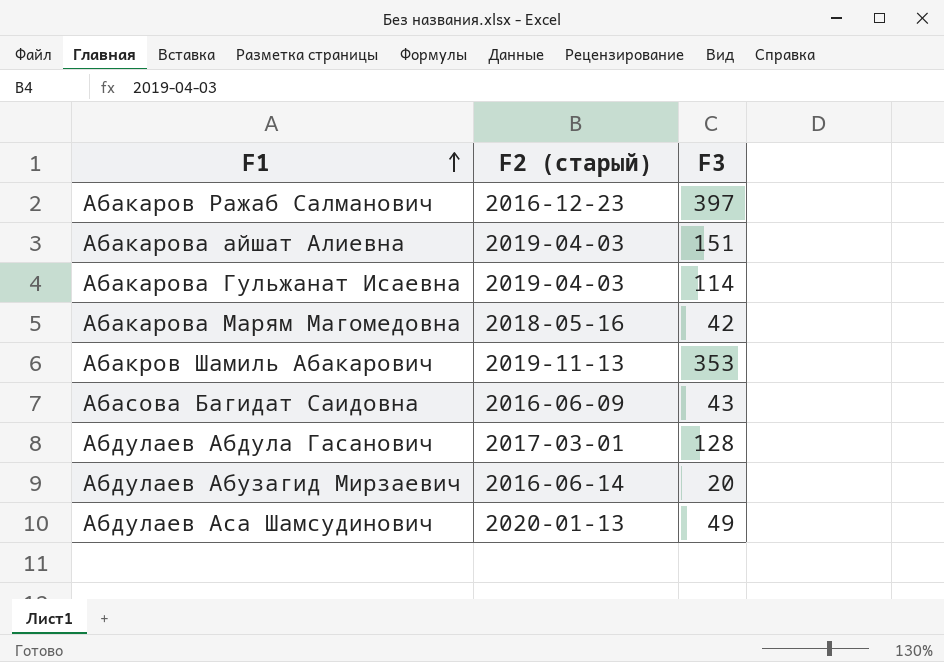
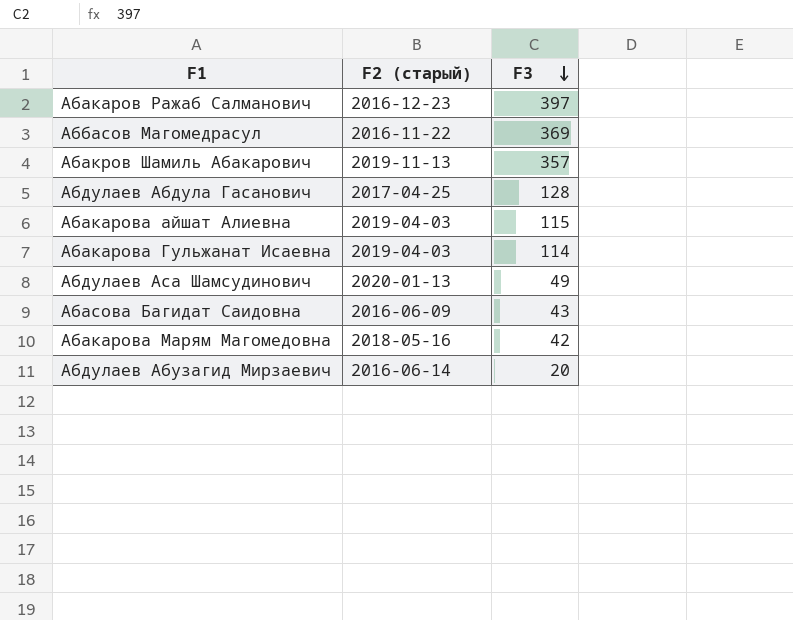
row order: F1 ascending -> F3 descending
row Аббасов Магомедрасул: none -> 2016-11-22 | 369
Абакров Шамиль Абакарович | F3: 353 -> 357
Абдулаев Абдула Гасанович | F2 (старый): 2017-03-01 -> 2017-04-25
Абакарова айшат Алиевна | F3: 151 -> 115

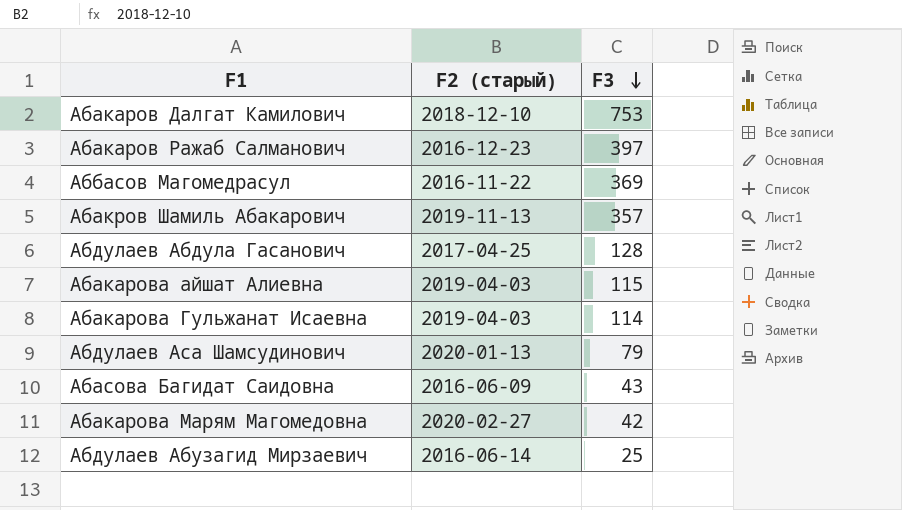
row Абакаров Далгат Камилович: none -> 2018-12-10 | 753
Абдулаев Аса Шамсудинович | F3: 49 -> 79
Абакарова Марям Магомедовна | F2 (старый): 2018-05-16 -> 2020-02-27
Абдулаев Абузагид Мирзаевич | F3: 20 -> 25

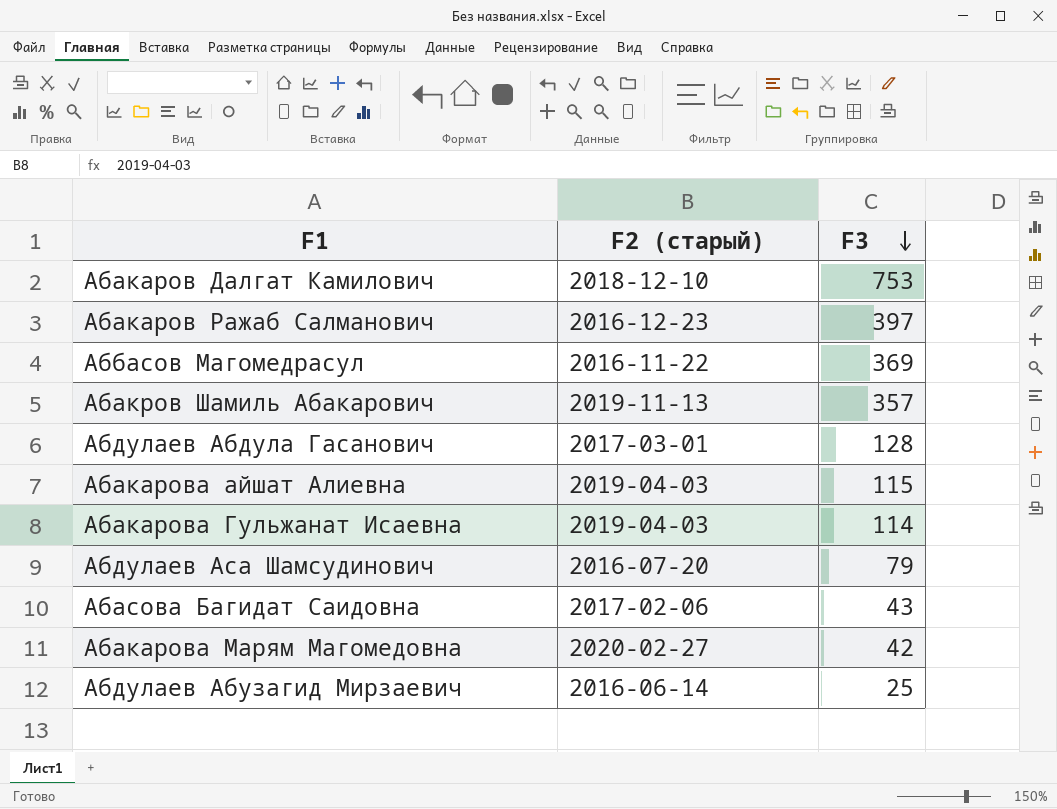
Абдулаев Абдула Гасанович | F2 (старый): 2017-04-25 -> 2017-03-01
Абдулаев Аса Шамсудинович | F2 (старый): 2020-01-13 -> 2016-07-20
Абасова Багидат Саидовна | F2 (старый): 2016-06-09 -> 2017-02-06

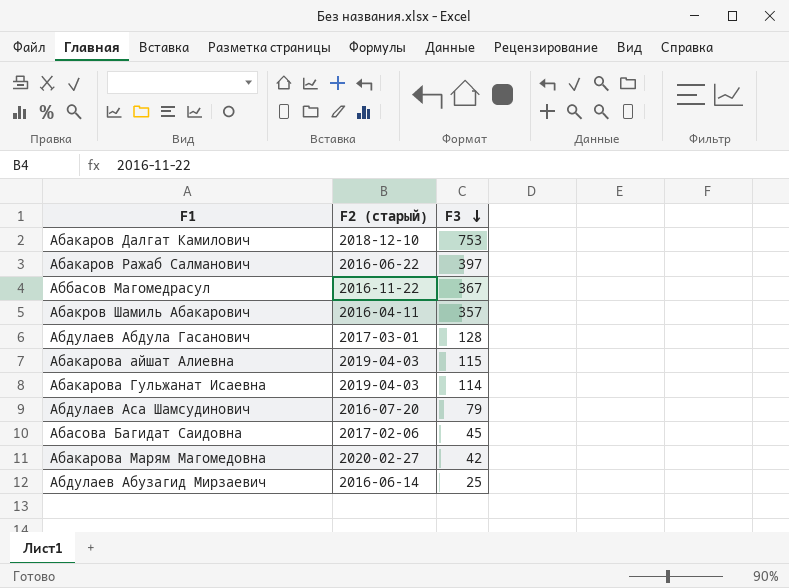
Абакаров Ражаб Салманович | F2 (старый): 2016-12-23 -> 2016-06-22
Аббасов Магомедрасул | F3: 369 -> 367
Абакров Шамиль Абакарович | F2 (старый): 2019-11-13 -> 2016-04-11
Абасова Багидат Саидовна | F3: 43 -> 45

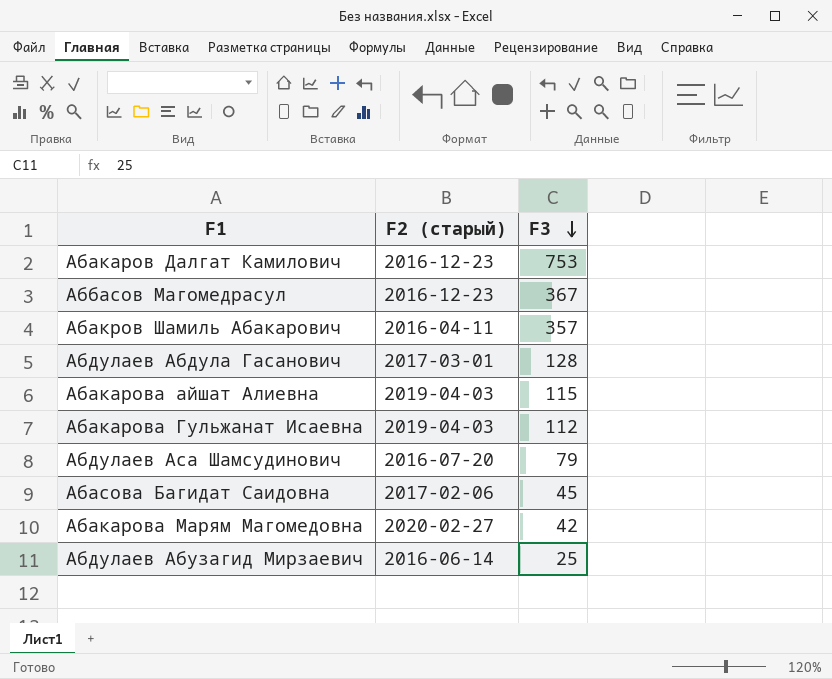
row Абакаров Ражаб Салманович: 2016-06-22 | 397 -> none
Абакаров Далгат Камилович | F2 (старый): 2018-12-10 -> 2016-12-23
Аббасов Магомедрасул | F2 (старый): 2016-11-22 -> 2016-12-23
Абакарова Гульжанат Исаевна | F3: 114 -> 112

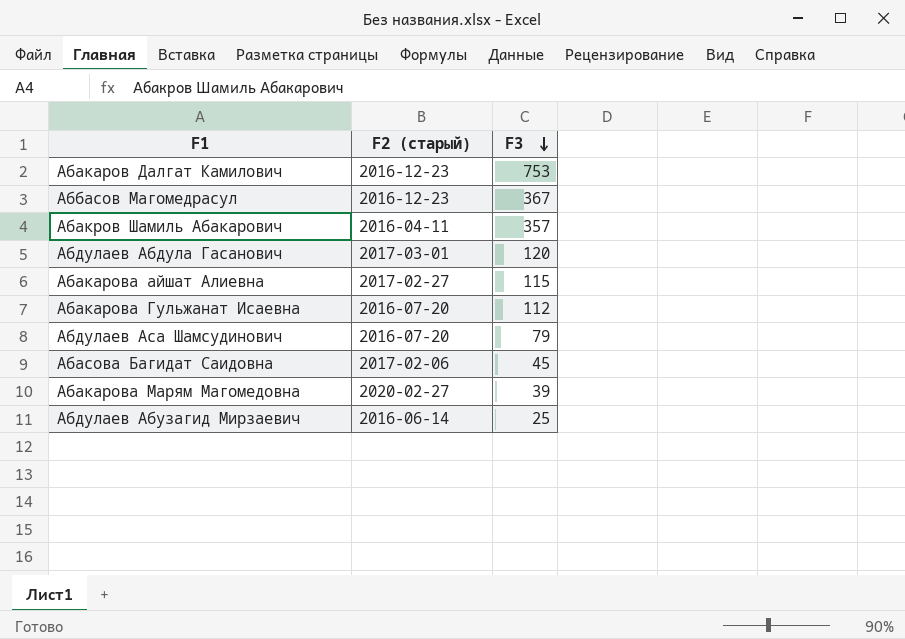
Абдулаев Абдула Гасанович | F3: 128 -> 120
Абакарова айшат Алиевна | F2 (старый): 2019-04-03 -> 2017-02-27
Абакарова Гульжанат Исаевна | F2 (старый): 2019-04-03 -> 2016-07-20
Абакарова Марям Магомедовна | F3: 42 -> 39

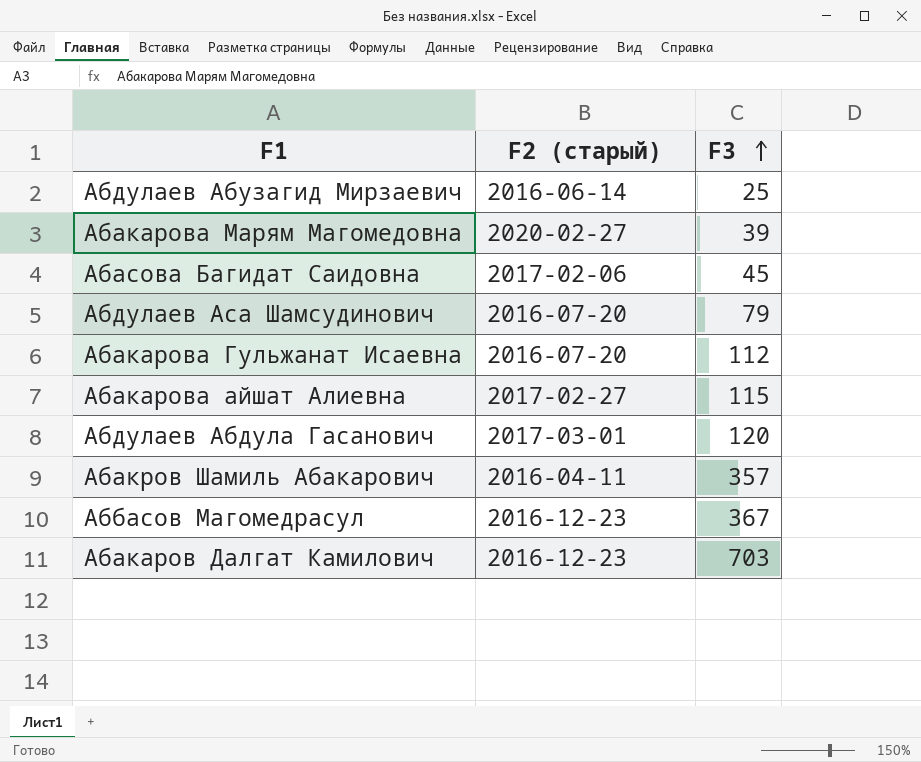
row order: F3 descending -> F3 ascending
Абакаров Далгат Камилович | F3: 753 -> 703

